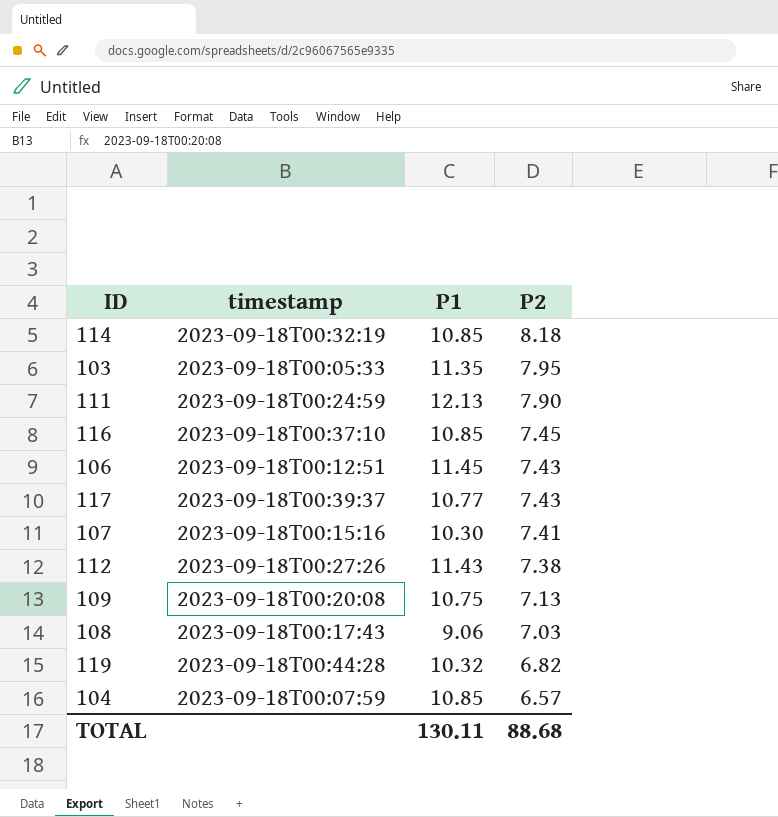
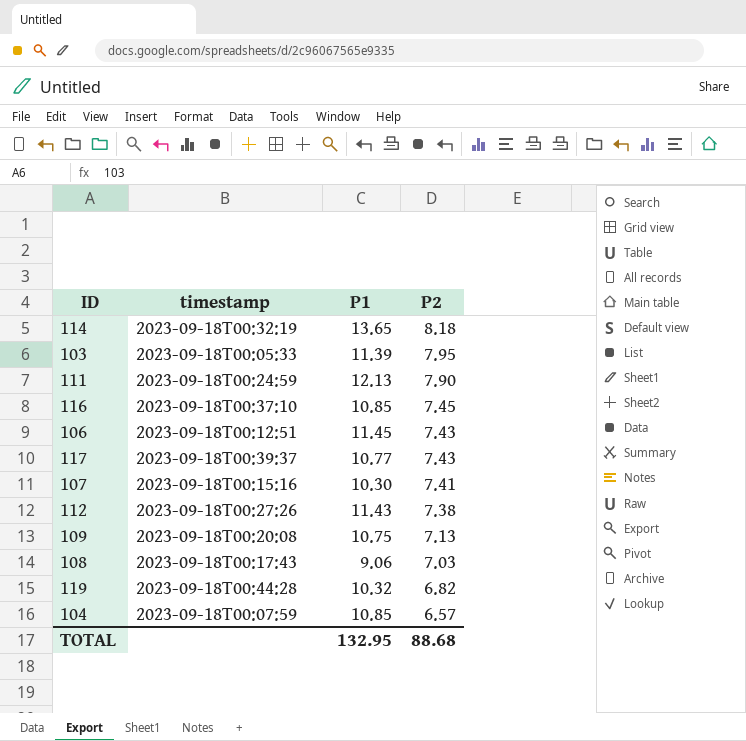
114 | P1: 10.85 -> 13.65
103 | P1: 11.35 -> 11.39
TOTAL | P1: 130.11 -> 132.95

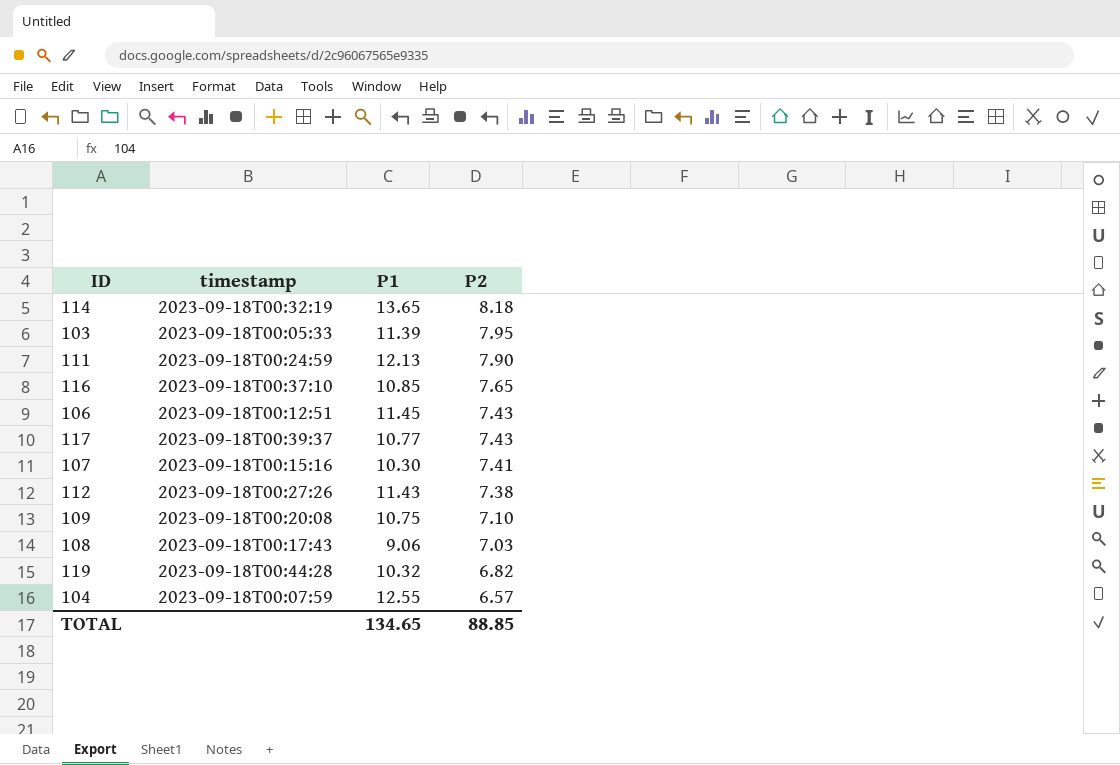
116 | P2: 7.45 -> 7.65
109 | P2: 7.13 -> 7.10
104 | P1: 10.85 -> 12.55
TOTAL | P1: 132.95 -> 134.65
TOTAL | P2: 88.68 -> 88.85

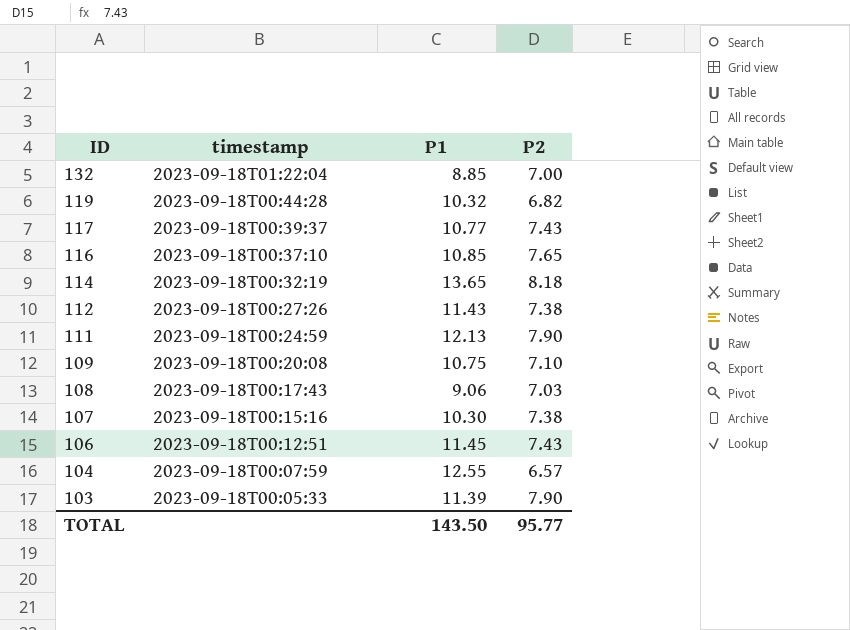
row order: P2 descending -> ID descending
row 132: none -> 2023-09-18T01:22:04 | 8.85 | 7.00
107 | P2: 7.41 -> 7.38
103 | P2: 7.95 -> 7.90
TOTAL | P1: 134.65 -> 143.50
TOTAL | P2: 88.85 -> 95.77

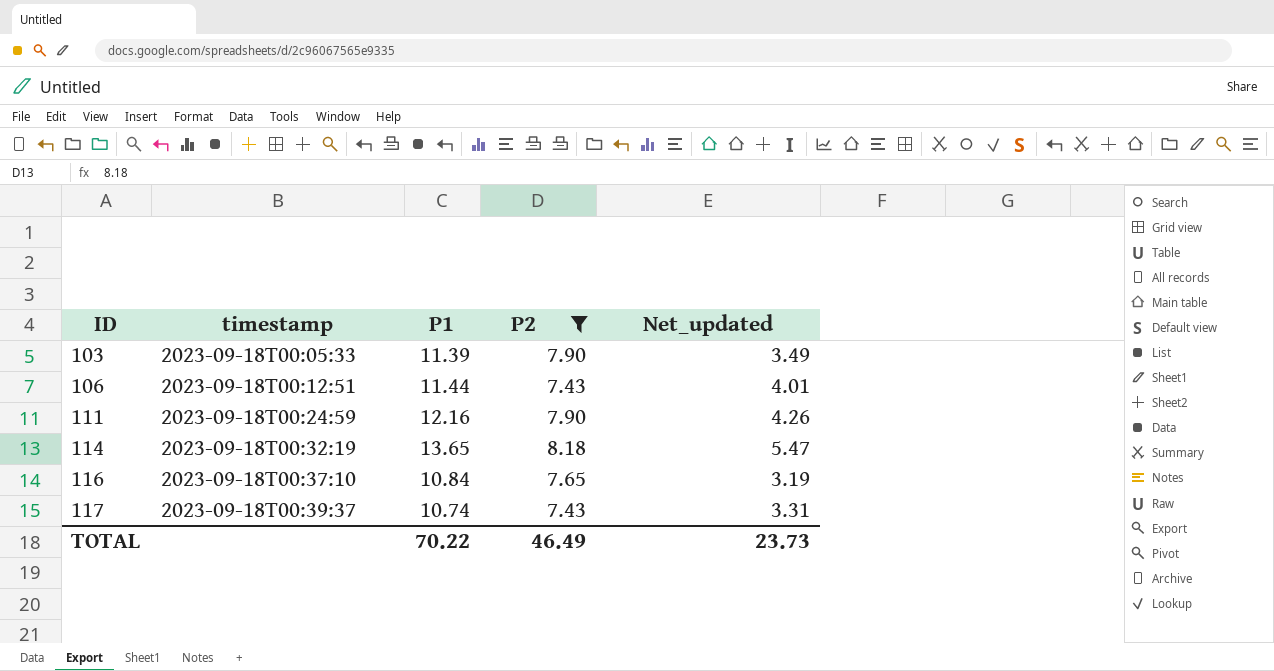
filter: none -> P2 >= 7.43
row order: ID descending -> ID ascending
column Net_updated | formula: none -> [P1] - [P2]
106 | P1: 11.45 -> 11.44
111 | P1: 12.13 -> 12.16
116 | P1: 10.85 -> 10.84
117 | P1: 10.77 -> 10.74
TOTAL | P1: 143.50 -> 70.22
TOTAL | P2: 95.77 -> 46.49

